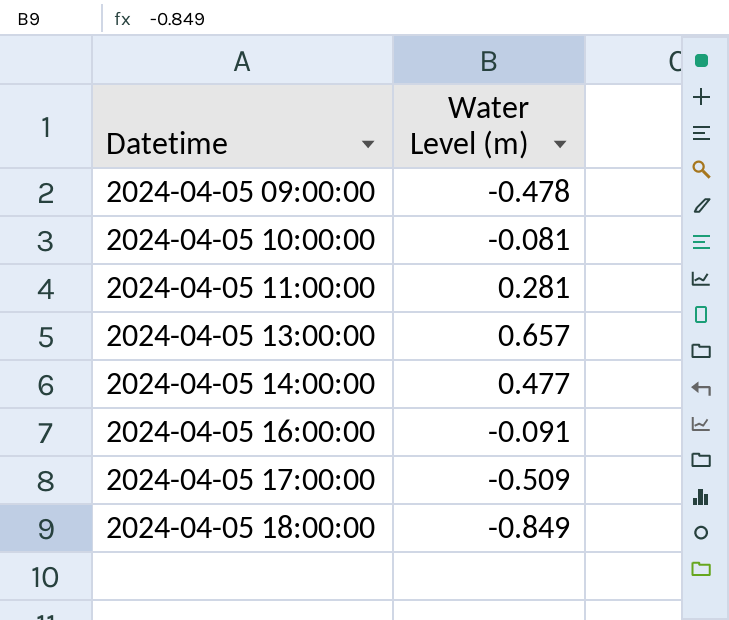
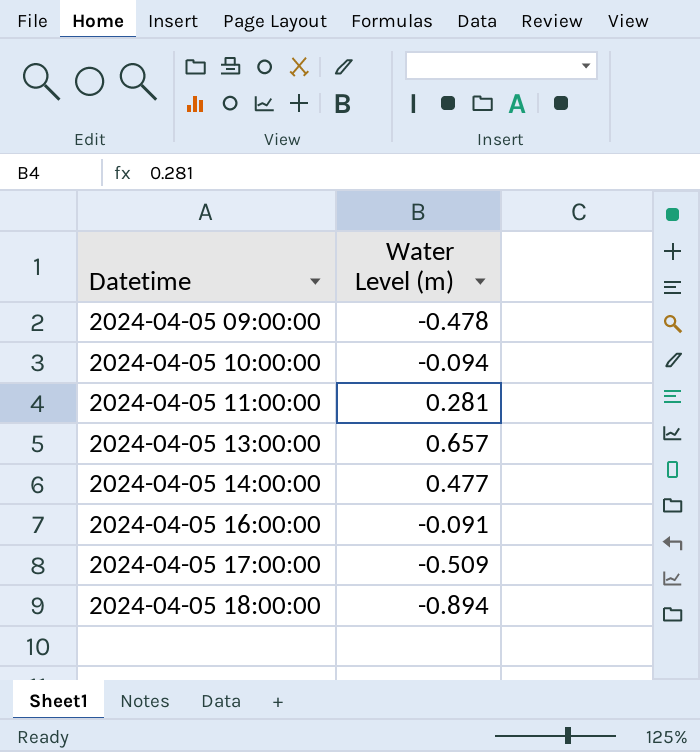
2024-04-05 10:00:00 | Water Level (m): -0.081 -> -0.094
2024-04-05 18:00:00 | Water Level (m): -0.849 -> -0.894

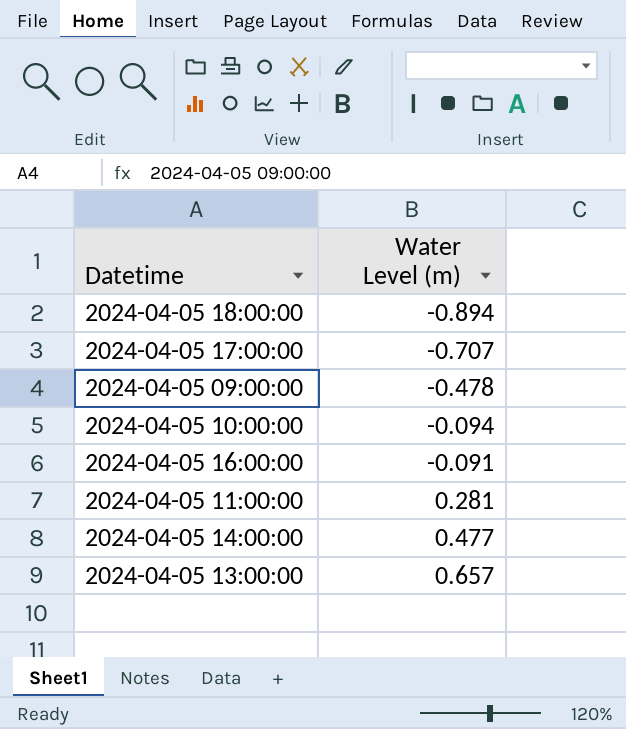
row order: Datetime ascending -> Water Level (m) ascending
2024-04-05 17:00:00 | Water Level (m): -0.509 -> -0.707

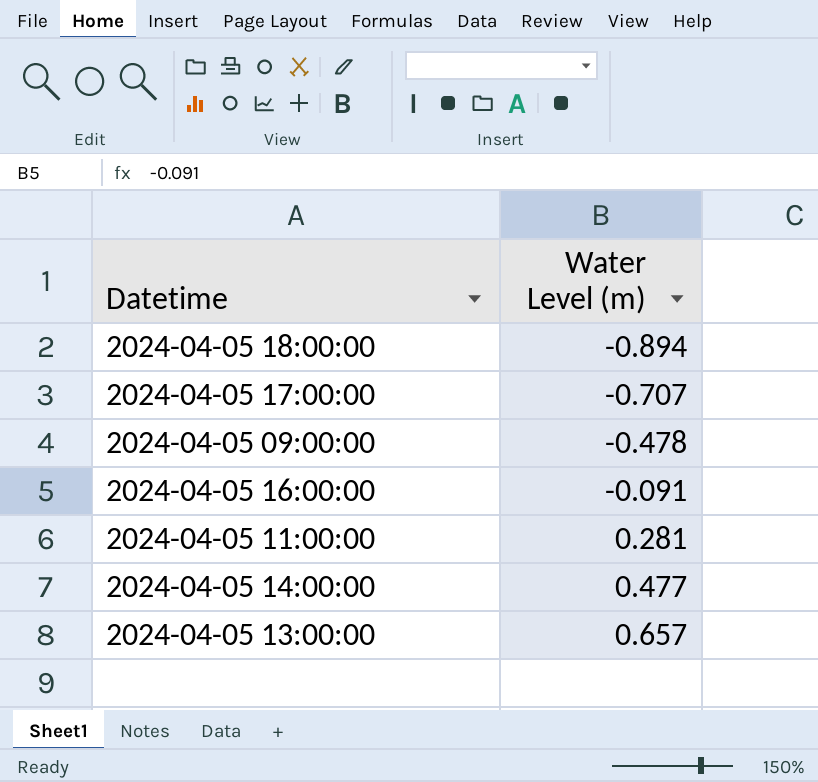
row 2024-04-05 10:00:00: -0.094 -> none

